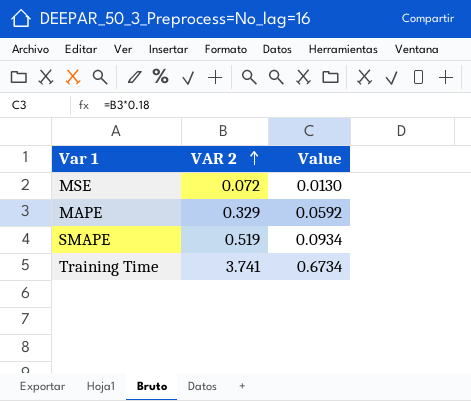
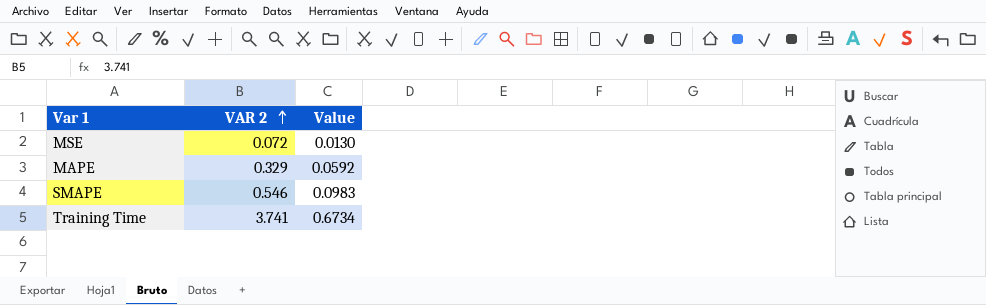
SMAPE | VAR 2: 0.519 -> 0.546
SMAPE | Value: 0.0934 -> 0.0983

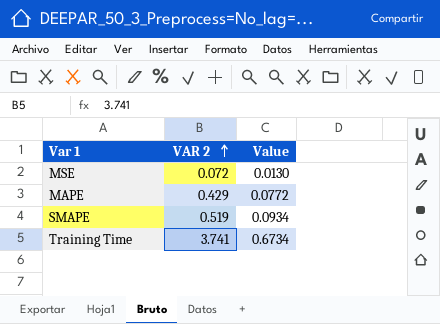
MAPE | VAR 2: 0.329 -> 0.429
MAPE | Value: 0.0592 -> 0.0772
SMAPE | VAR 2: 0.546 -> 0.519
SMAPE | Value: 0.0983 -> 0.0934

